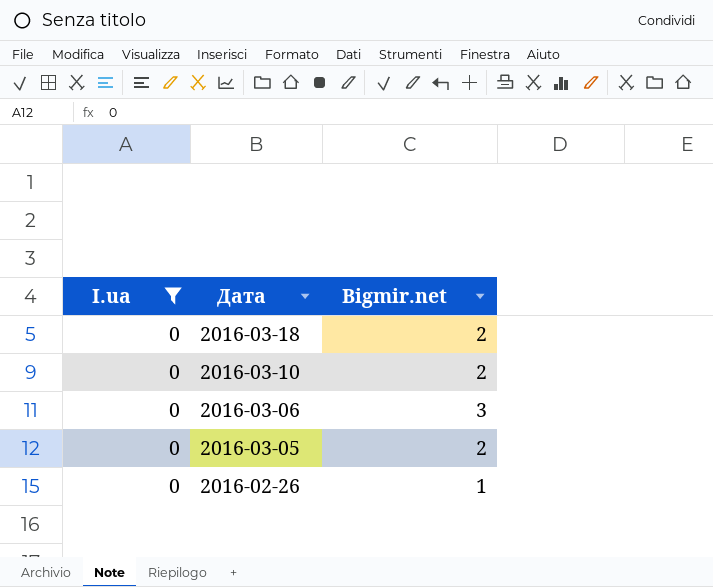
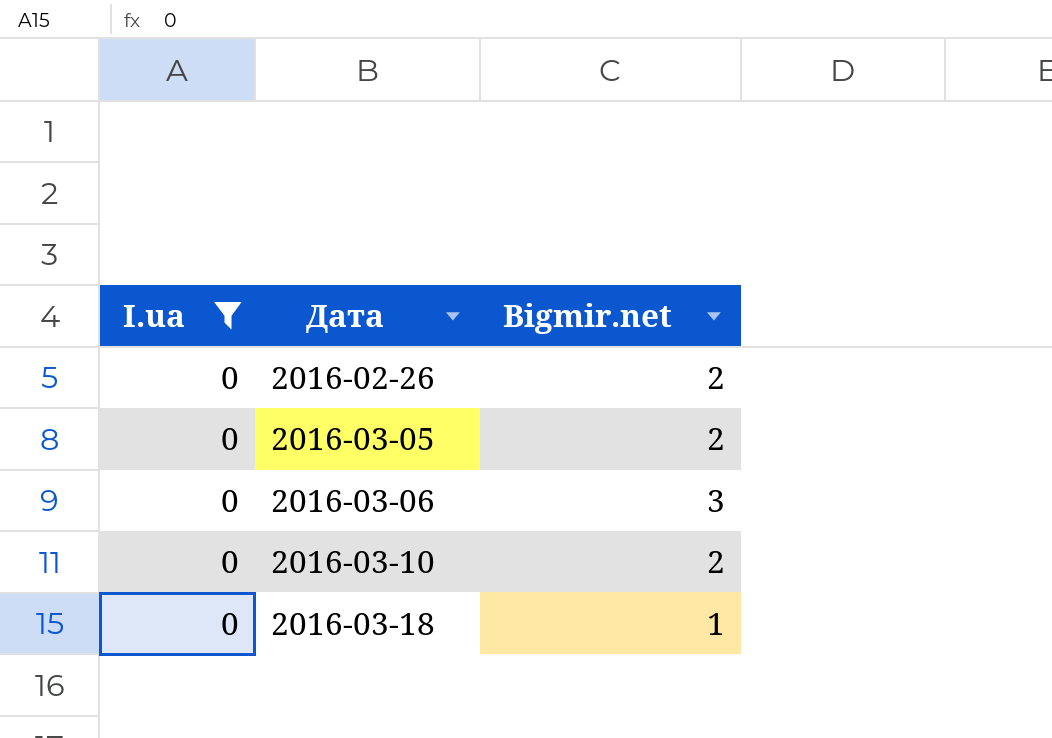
row order: Дата descending -> Дата ascending
2016-02-26 | Bigmir.net: 1 -> 2
2016-03-18 | Bigmir.net: 2 -> 1

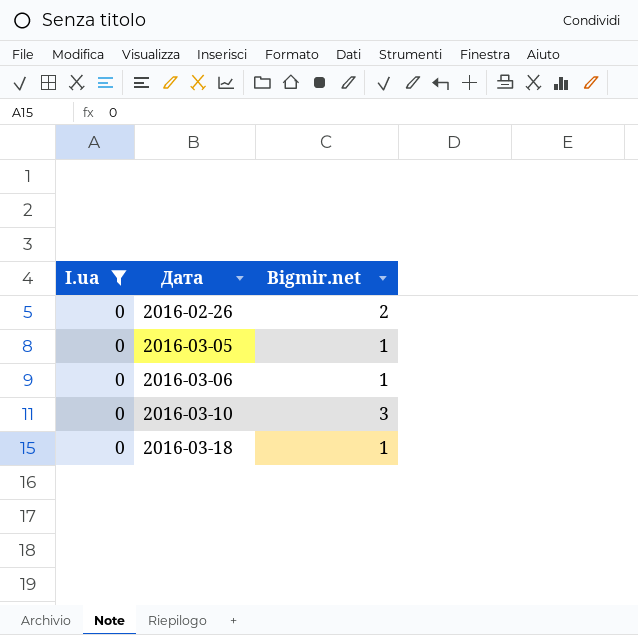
2016-03-05 | Bigmir.net: 2 -> 1
2016-03-06 | Bigmir.net: 3 -> 1
2016-03-10 | Bigmir.net: 2 -> 3

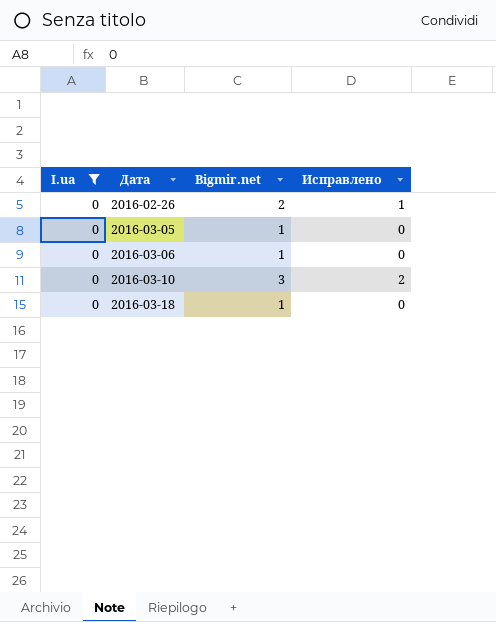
column Исправлено | formula: none -> [Bigmir.net] - 1

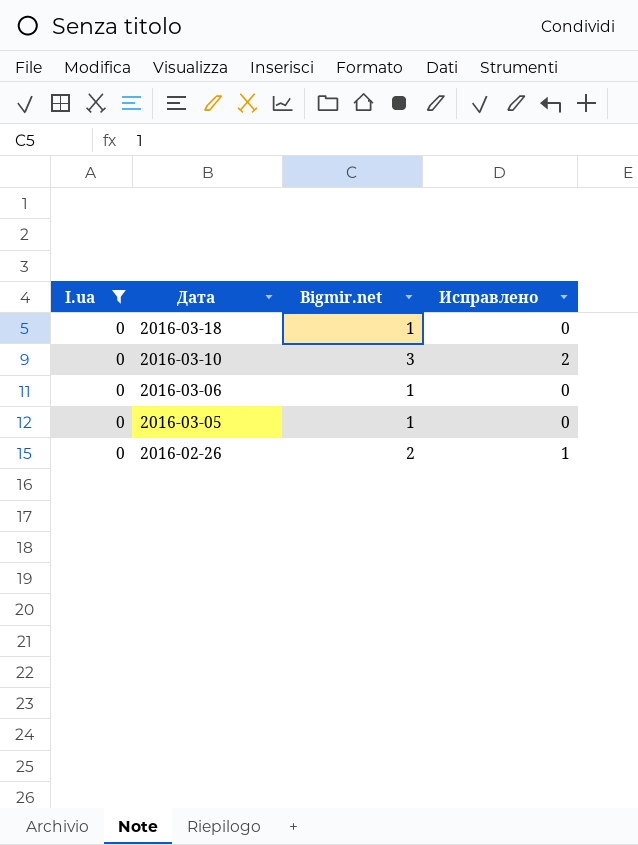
row order: Дата ascending -> Дата descending

